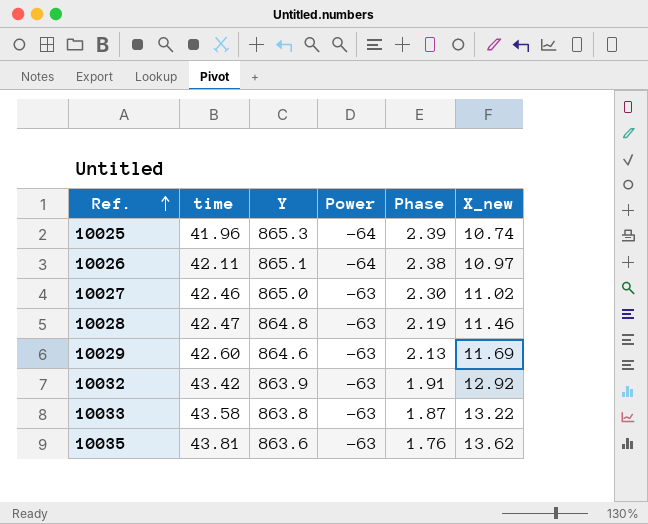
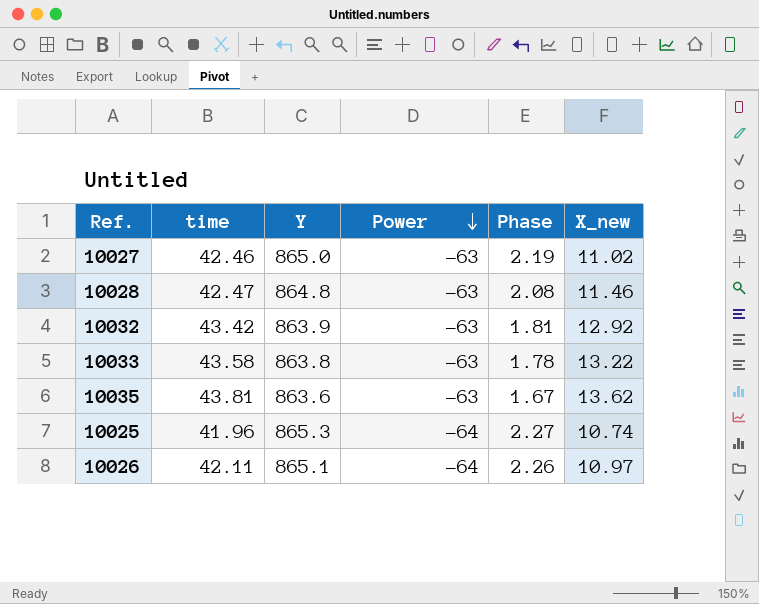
row order: Ref. ascending -> Power descending
row 10029: 42.60 | 864.6 | -63 | 2.13 | 11.69 -> none
10027 | Phase: 2.30 -> 2.19
10028 | Phase: 2.19 -> 2.08
10032 | Phase: 1.91 -> 1.81
10033 | Phase: 1.87 -> 1.78
10035 | Phase: 1.76 -> 1.67
10025 | Phase: 2.39 -> 2.27
10026 | Phase: 2.38 -> 2.26

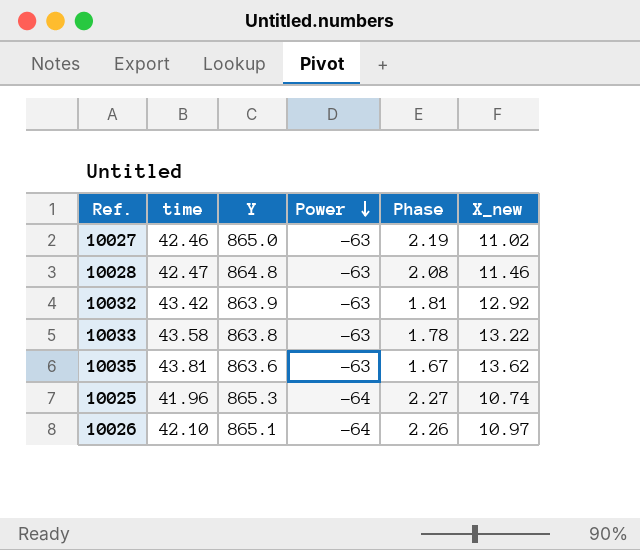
10026 | time: 42.11 -> 42.10

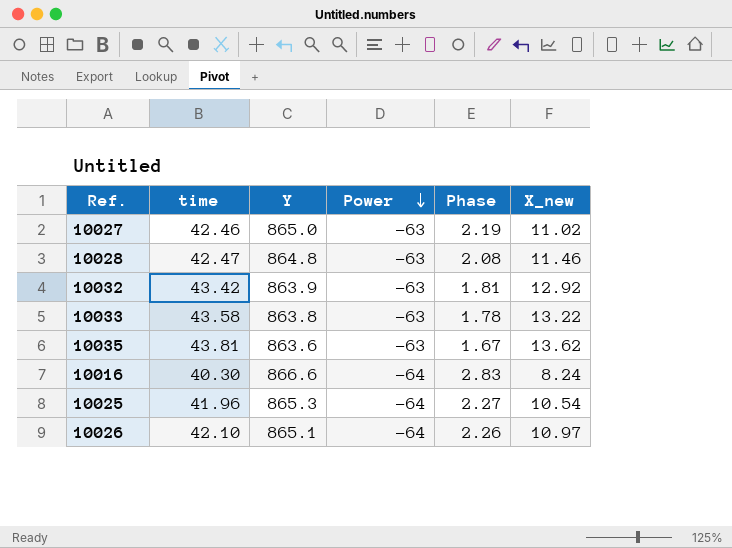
row 10016: none -> 40.30 | 866.6 | -64 | 2.83 | 8.24
10025 | X_new: 10.74 -> 10.54

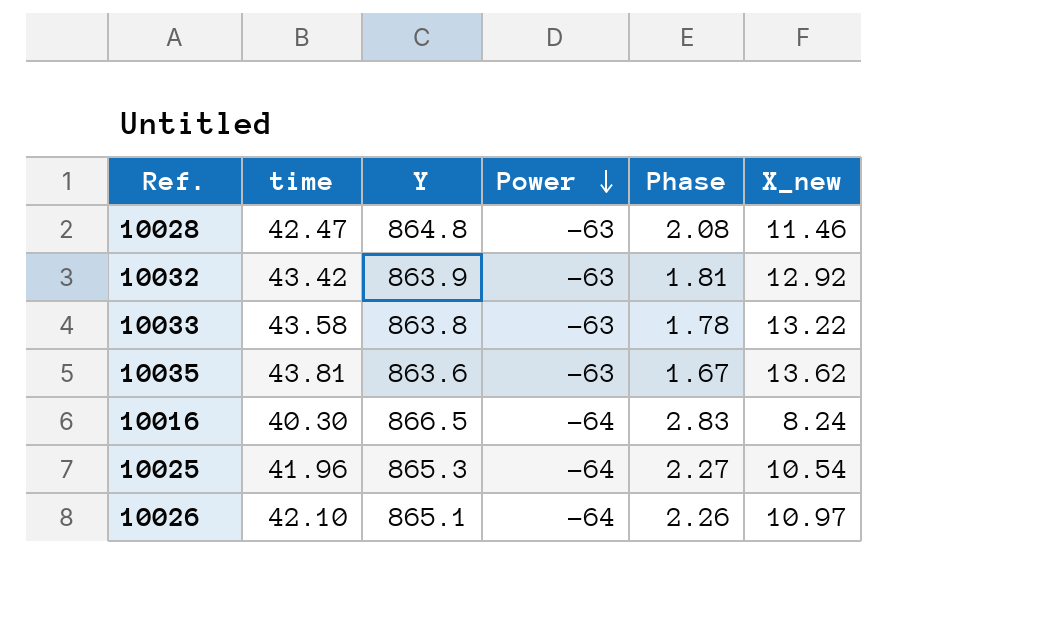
row 10027: 42.46 | 865.0 | -63 | 2.19 | 11.02 -> none
10016 | Y: 866.6 -> 866.5

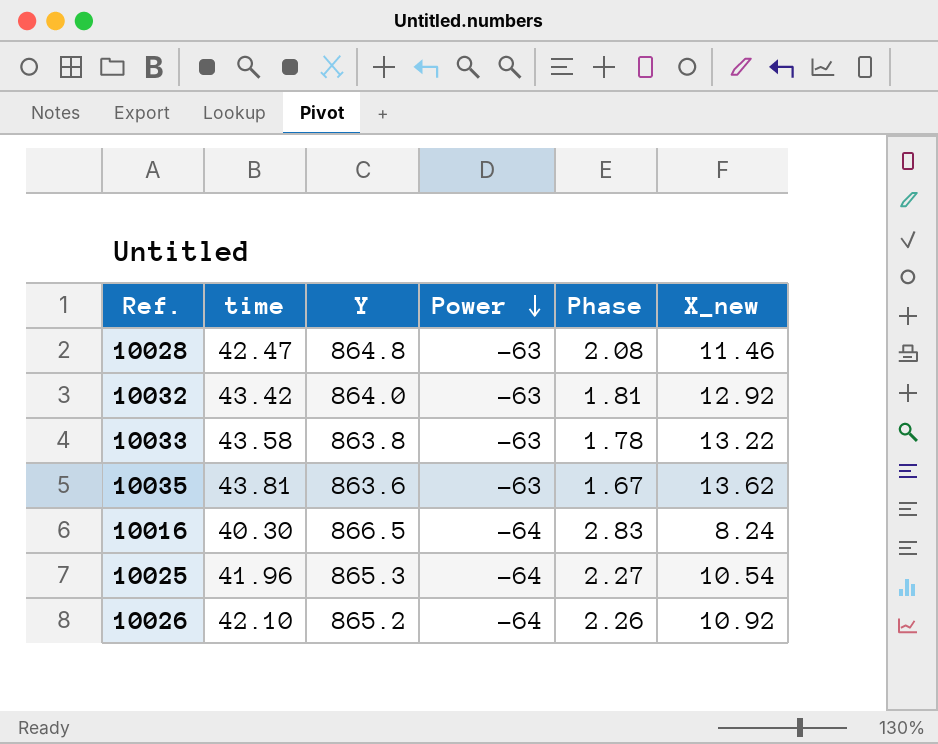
10032 | Y: 863.9 -> 864.0
10026 | Y: 865.1 -> 865.2
10026 | X_new: 10.97 -> 10.92

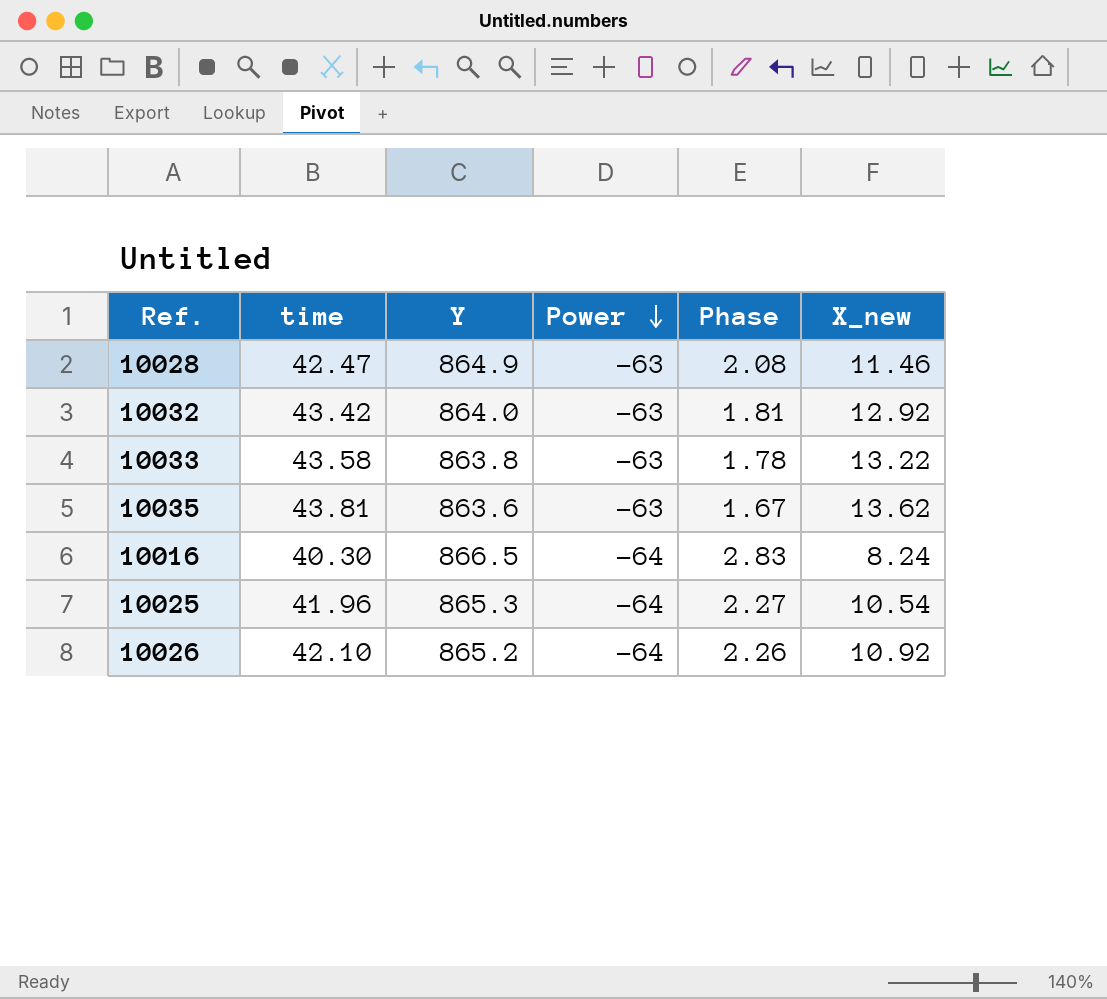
10028 | Y: 864.8 -> 864.9

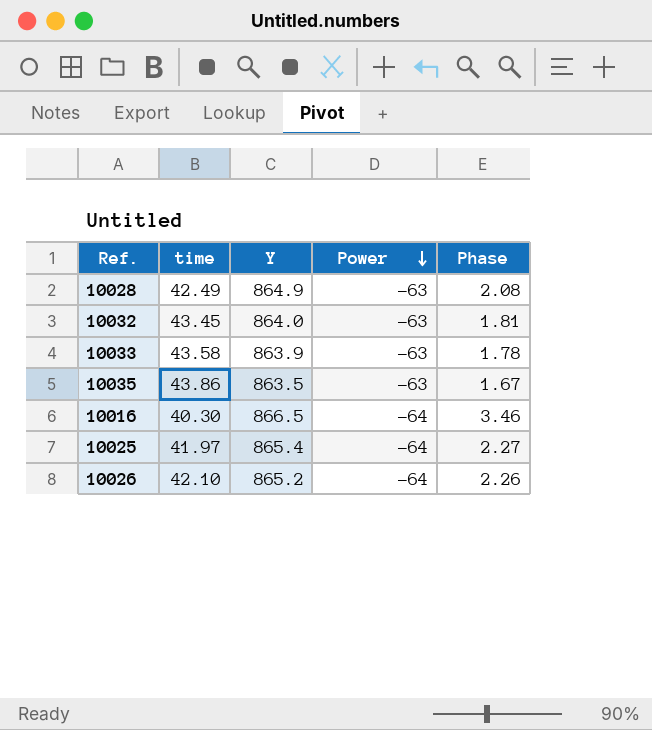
column X_new | position: 6 -> none
10028 | time: 42.47 -> 42.49
10032 | time: 43.42 -> 43.45
10033 | Y: 863.8 -> 863.9
10035 | time: 43.81 -> 43.86
10035 | Y: 863.6 -> 863.5
10016 | Phase: 2.83 -> 3.46
10025 | time: 41.96 -> 41.97
10025 | Y: 865.3 -> 865.4

